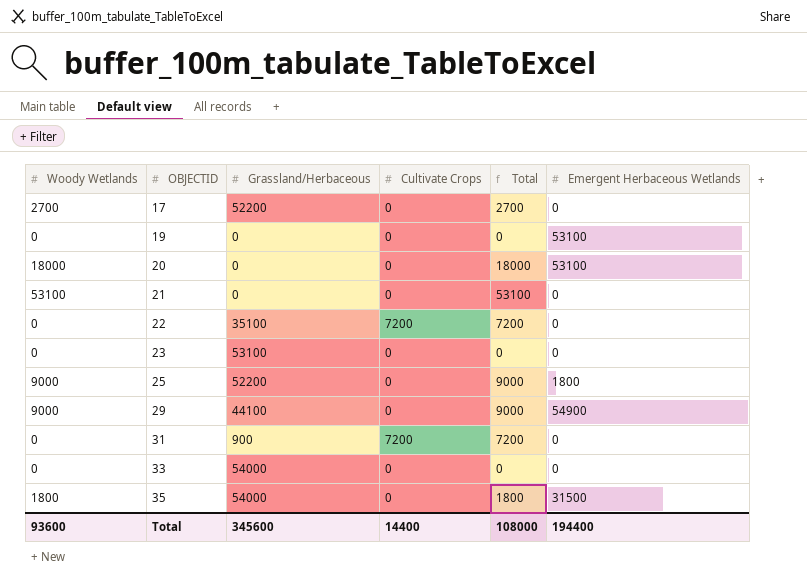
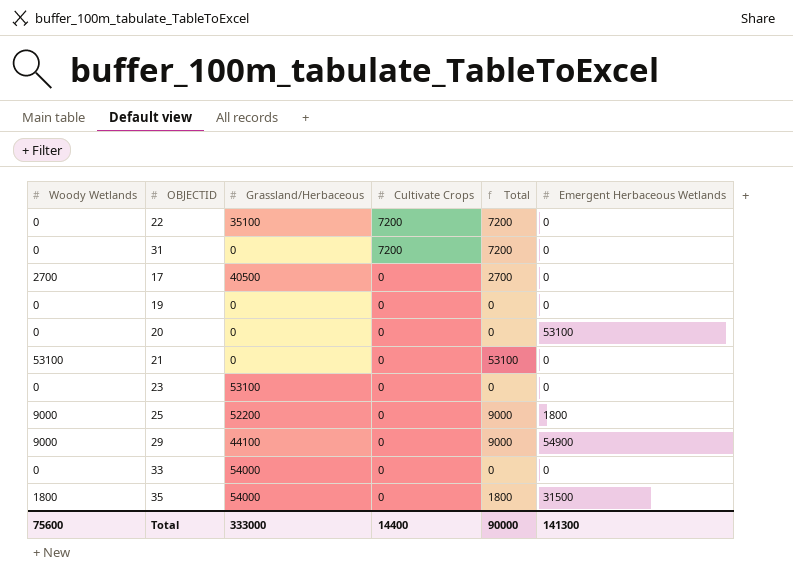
row order: OBJECTID ascending -> Cultivate Crops descending
31 | Grassland/Herbaceous: 900 -> 0
17 | Grassland/Herbaceous: 52200 -> 40500
19 | Emergent Herbaceous Wetlands: 53100 -> 0
20 | Woody Wetlands: 18000 -> 0
20 | Total: 18000 -> 0
Total | Woody Wetlands: 93600 -> 75600
Total | Grassland/Herbaceous: 345600 -> 333000
Total | Total: 108000 -> 90000
Total | Emergent Herbaceous Wetlands: 194400 -> 141300

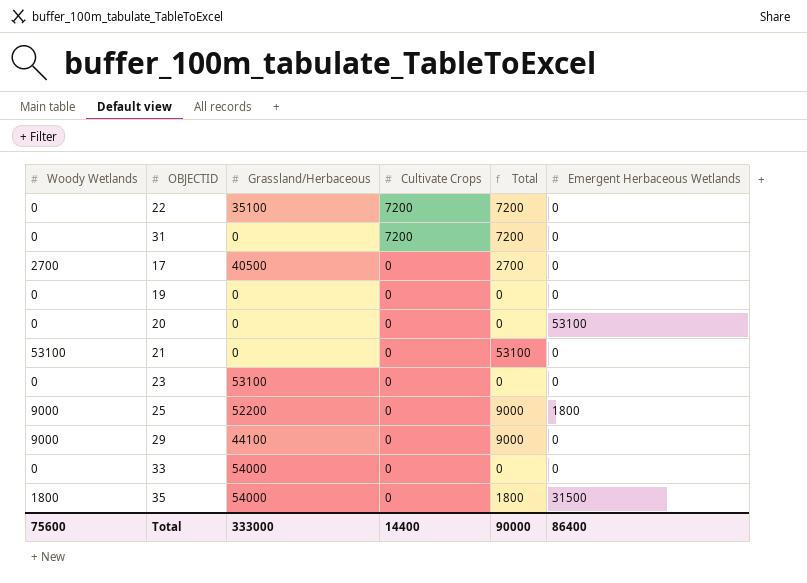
29 | Emergent Herbaceous Wetlands: 54900 -> 0
Total | Emergent Herbaceous Wetlands: 141300 -> 86400

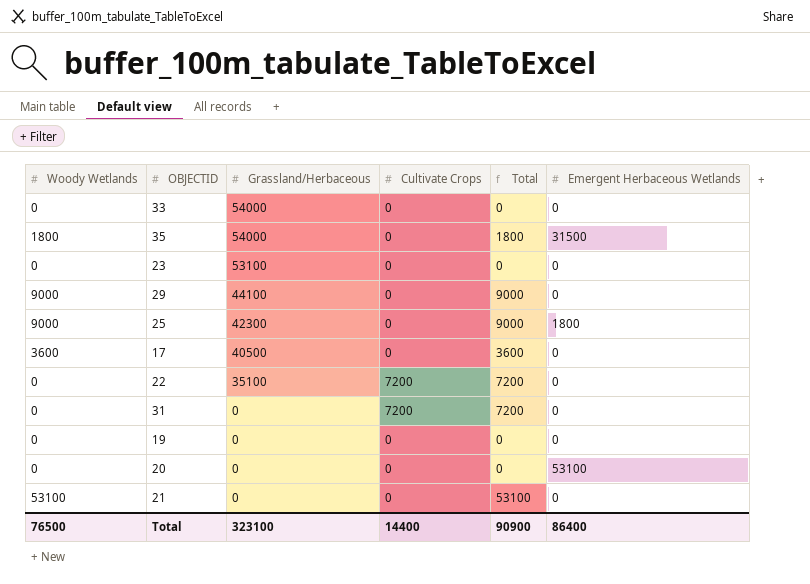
row order: Cultivate Crops descending -> Grassland/Herbaceous descending
25 | Grassland/Herbaceous: 52200 -> 42300
17 | Woody Wetlands: 2700 -> 3600
17 | Total: 2700 -> 3600
Total | Woody Wetlands: 75600 -> 76500
Total | Grassland/Herbaceous: 333000 -> 323100
Total | Total: 90000 -> 90900

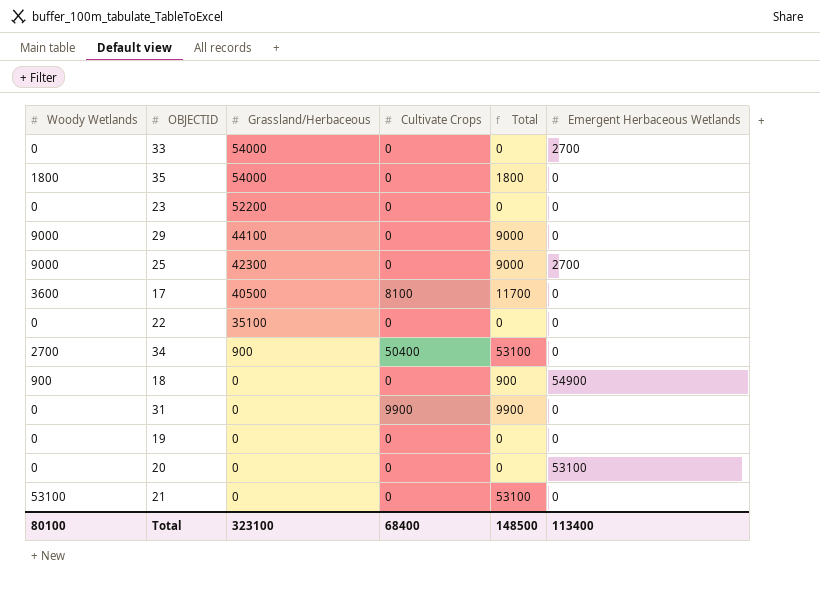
33 | Emergent Herbaceous Wetlands: 0 -> 2700
35 | Emergent Herbaceous Wetlands: 31500 -> 0
23 | Grassland/Herbaceous: 53100 -> 52200
25 | Emergent Herbaceous Wetlands: 1800 -> 2700
17 | Cultivate Crops: 0 -> 8100
17 | Total: 3600 -> 11700
22 | Cultivate Crops: 7200 -> 0
22 | Total: 7200 -> 0
row 34: none -> 2700 | 900 | 50400 | 53100 | 0
row 18: none -> 900 | 0 | 0 | 900 | 54900
31 | Cultivate Crops: 7200 -> 9900
31 | Total: 7200 -> 9900
Total | Woody Wetlands: 76500 -> 80100
Total | Cultivate Crops: 14400 -> 68400
Total | Total: 90900 -> 148500
Total | Emergent Herbaceous Wetlands: 86400 -> 113400

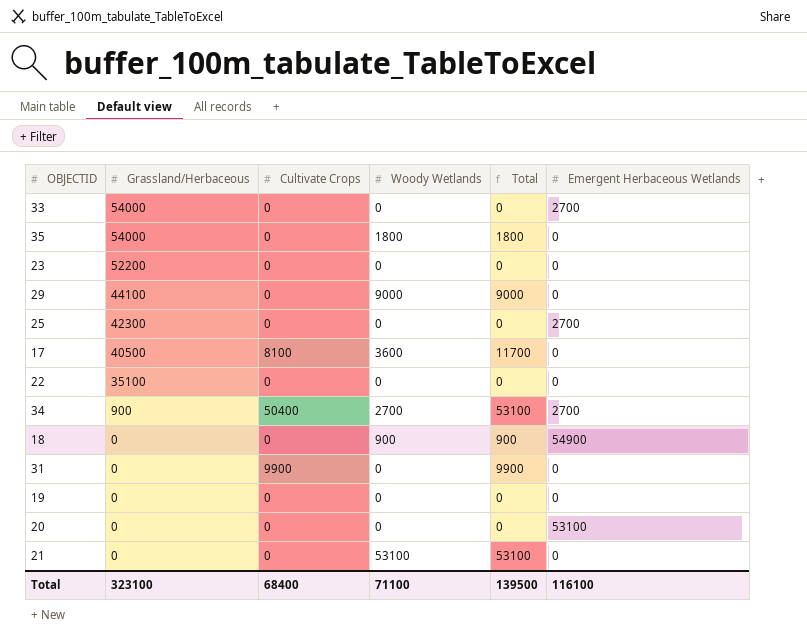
column Woody Wetlands | position: 1 -> 4
25 | Woody Wetlands: 9000 -> 0
25 | Total: 9000 -> 0
34 | Emergent Herbaceous Wetlands: 0 -> 2700
Total | Woody Wetlands: 80100 -> 71100
Total | Total: 148500 -> 139500
Total | Emergent Herbaceous Wetlands: 113400 -> 116100

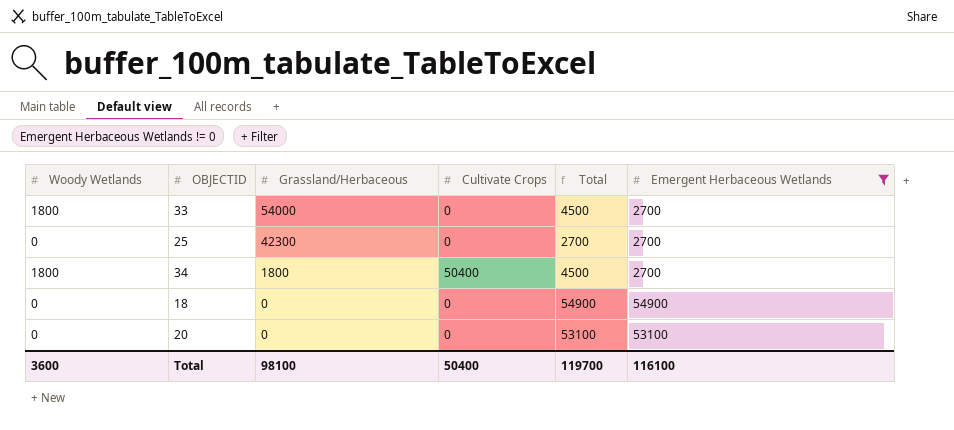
filter: none -> Emergent Herbaceous Wetlands != 0
column Woody Wetlands | position: 4 -> 1
column Total | formula: [Cultivate Crops] + [Woody Wetlands] -> [Woody Wetlands] + [Emergent Herbaceous Wetlands]
33 | Woody Wetlands: 0 -> 1800
34 | Woody Wetlands: 2700 -> 1800
34 | Grassland/Herbaceous: 900 -> 1800
18 | Woody Wetlands: 900 -> 0
Total | Woody Wetlands: 71100 -> 3600
Total | Grassland/Herbaceous: 323100 -> 98100
Total | Cultivate Crops: 68400 -> 50400
Total | Total: 139500 -> 119700

